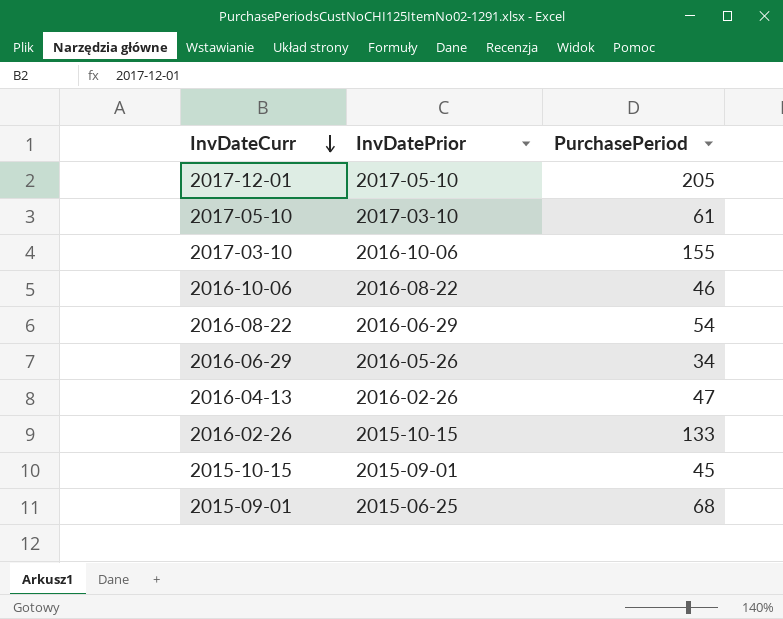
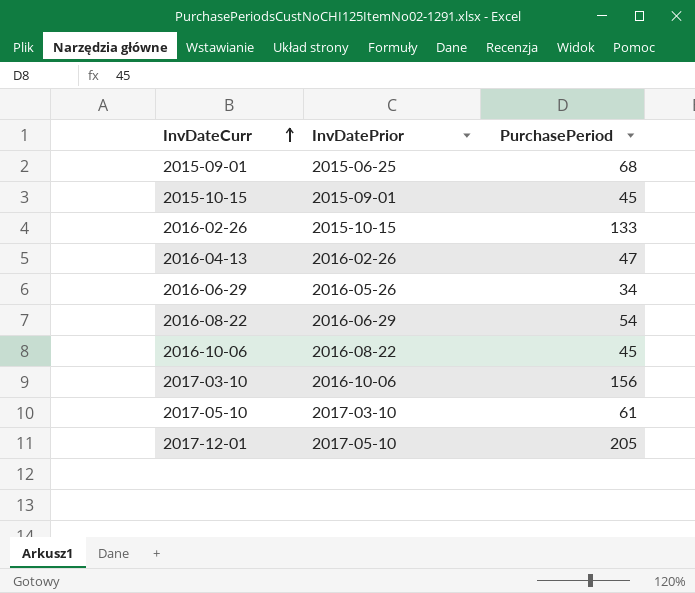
row order: InvDateCurr descending -> InvDateCurr ascending
2016-10-06 | PurchasePeriod: 46 -> 45
2017-03-10 | PurchasePeriod: 155 -> 156

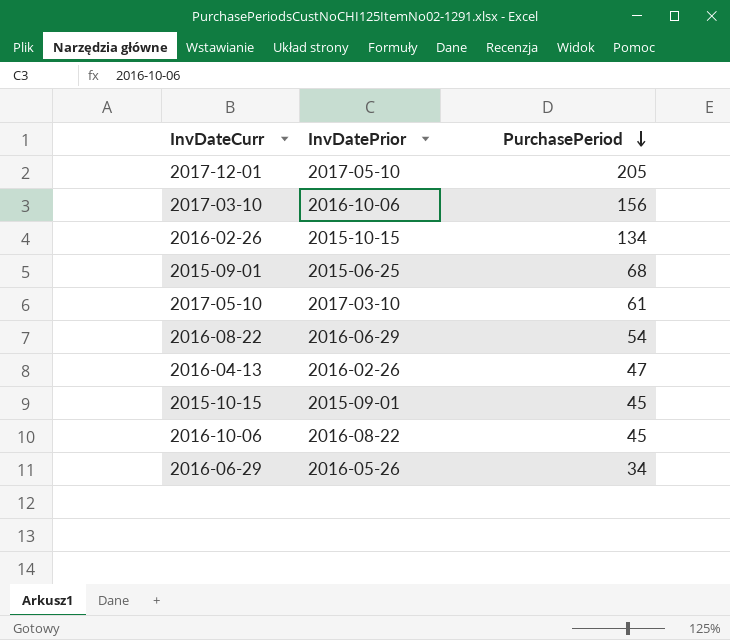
row order: InvDateCurr ascending -> PurchasePeriod descending
2016-02-26 | PurchasePeriod: 133 -> 134

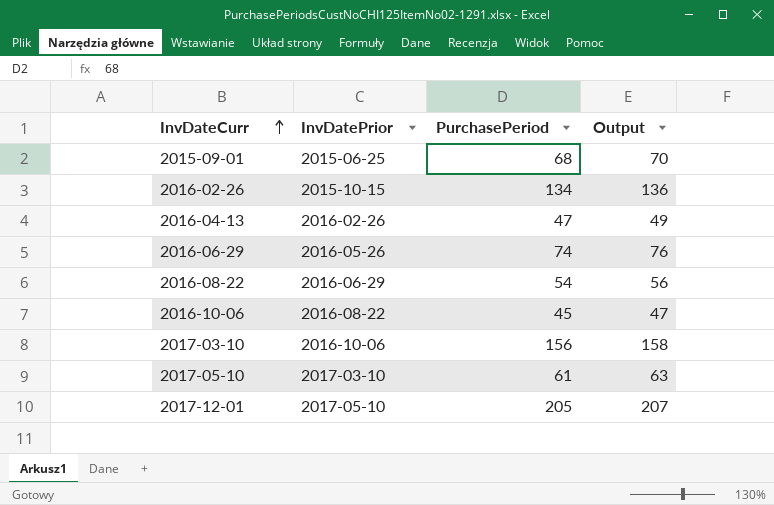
row order: PurchasePeriod descending -> InvDateCurr ascending
column Output | formula: none -> [PurchasePeriod] + 2
row 2015-10-15: 2015-09-01 | 45 -> none
2016-06-29 | PurchasePeriod: 34 -> 74

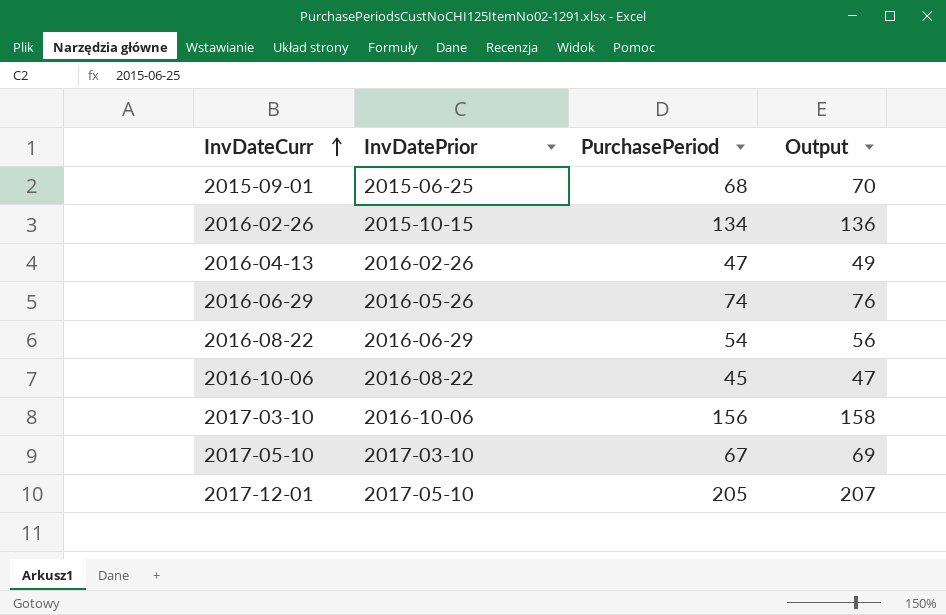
2017-05-10 | PurchasePeriod: 61 -> 67
2017-05-10 | Output: 63 -> 69

